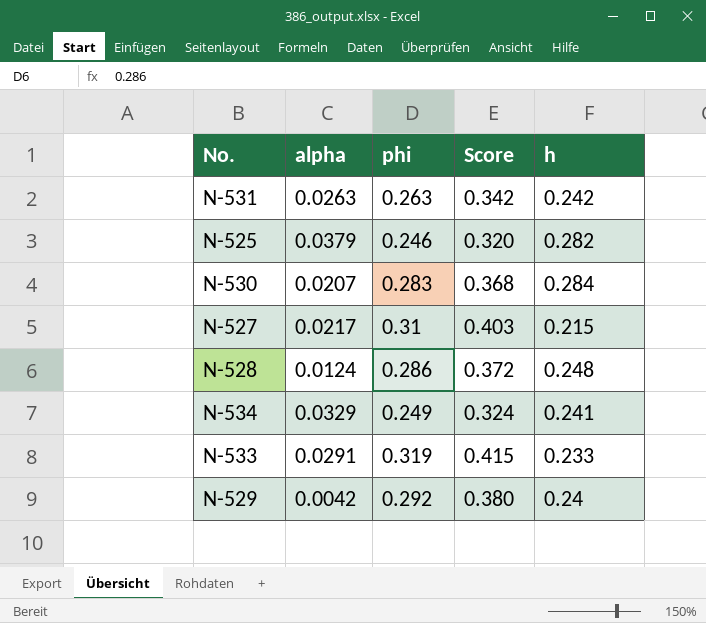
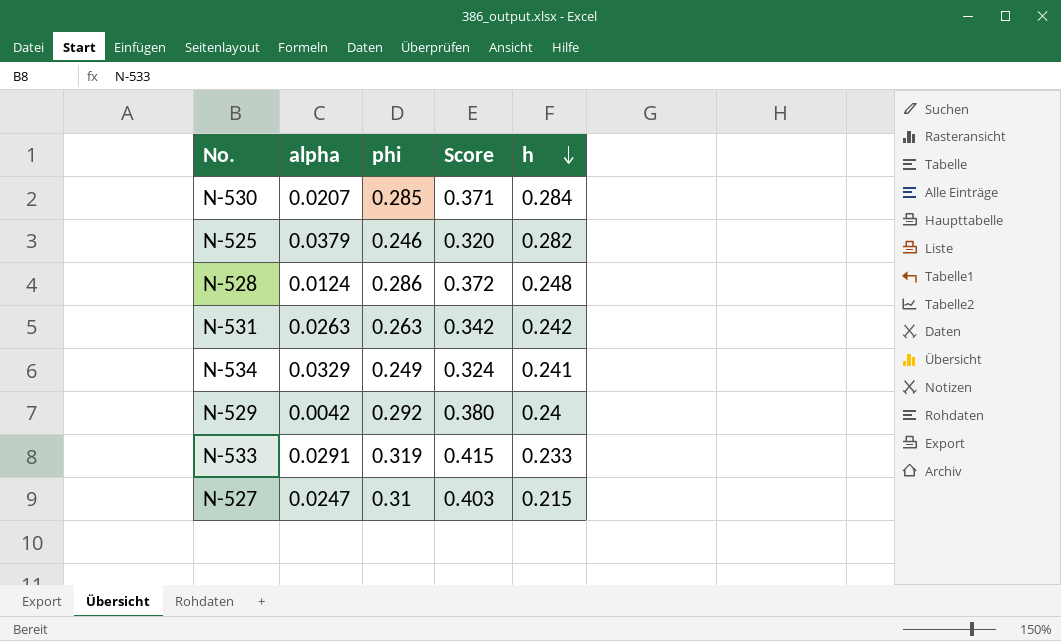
row order: none -> h descending
N-530 | phi: 0.283 -> 0.285
N-530 | Score: 0.368 -> 0.371
N-527 | alpha: 0.0217 -> 0.0247

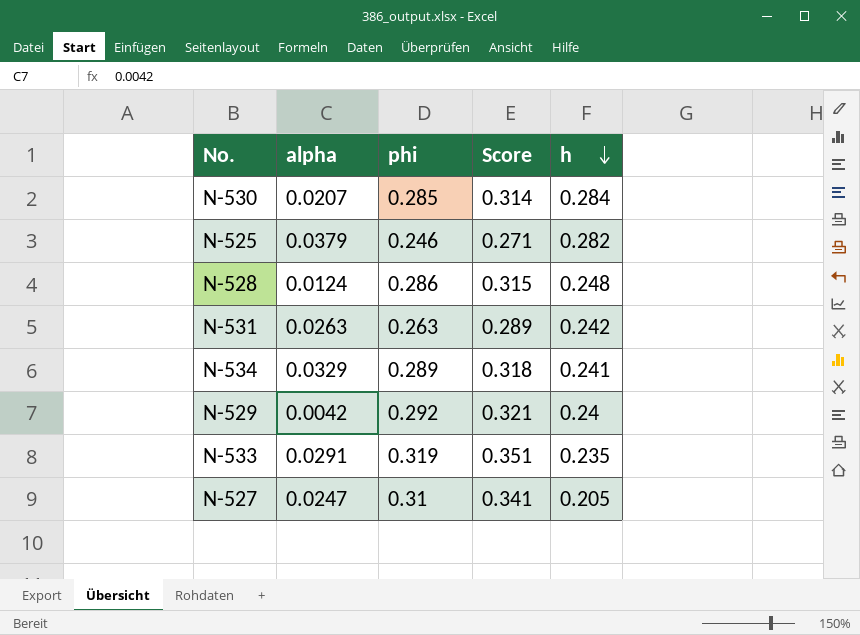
column Score | formula: [phi] * 1.3 -> [phi] * 1.1
N-534 | phi: 0.249 -> 0.289
N-533 | h: 0.233 -> 0.235
N-527 | h: 0.215 -> 0.205

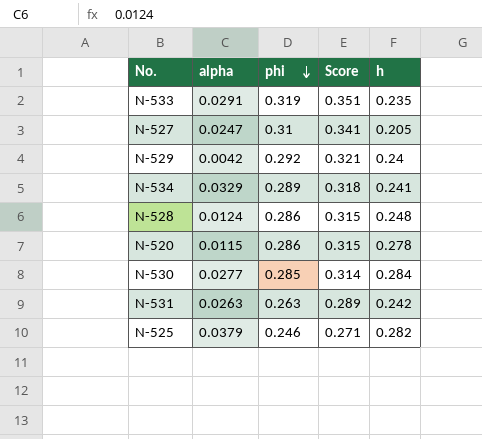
row order: h descending -> phi descending
row N-520: none -> 0.0115 | 0.286 | 0.315 | 0.278
N-530 | alpha: 0.0207 -> 0.0277

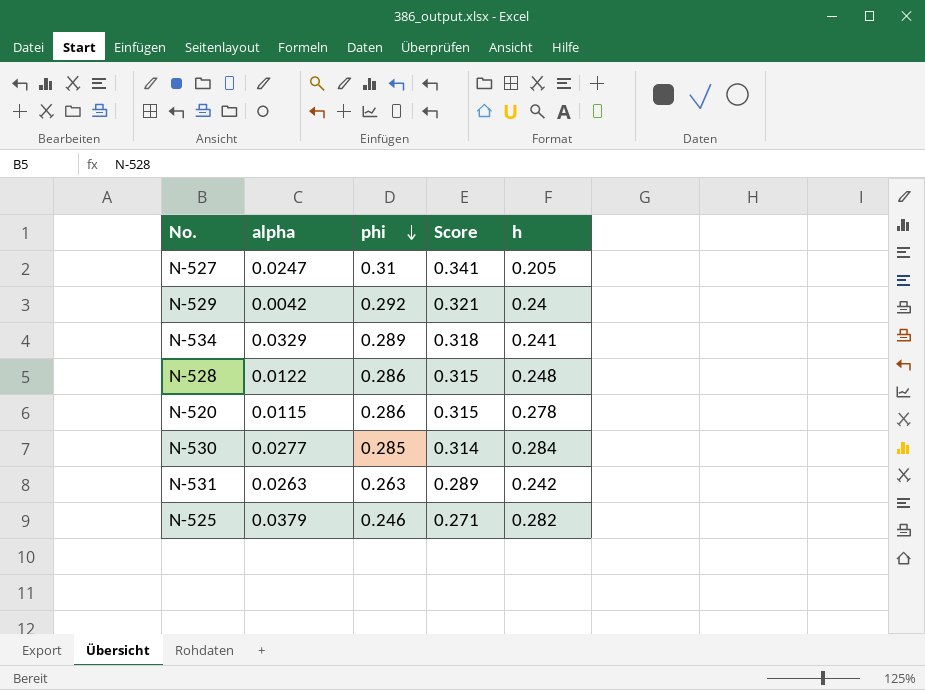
row N-533: 0.0291 | 0.319 | 0.351 | 0.235 -> none
N-528 | alpha: 0.0124 -> 0.0122

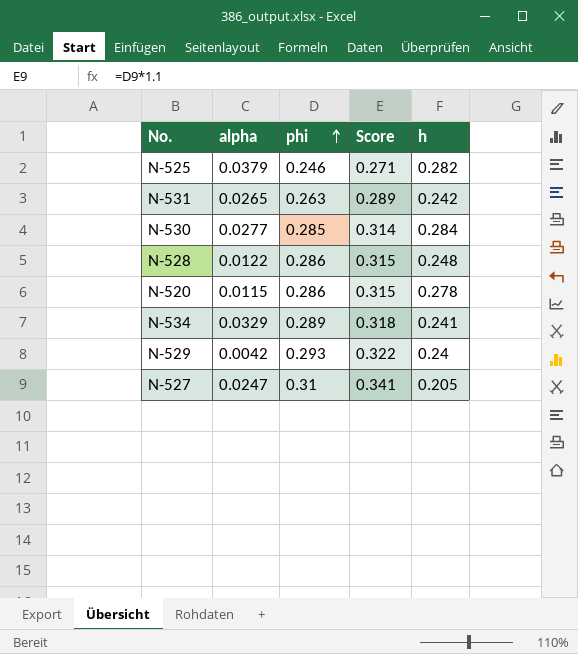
row order: phi descending -> phi ascending
N-531 | alpha: 0.0263 -> 0.0265
N-529 | phi: 0.292 -> 0.293
N-529 | Score: 0.321 -> 0.322

